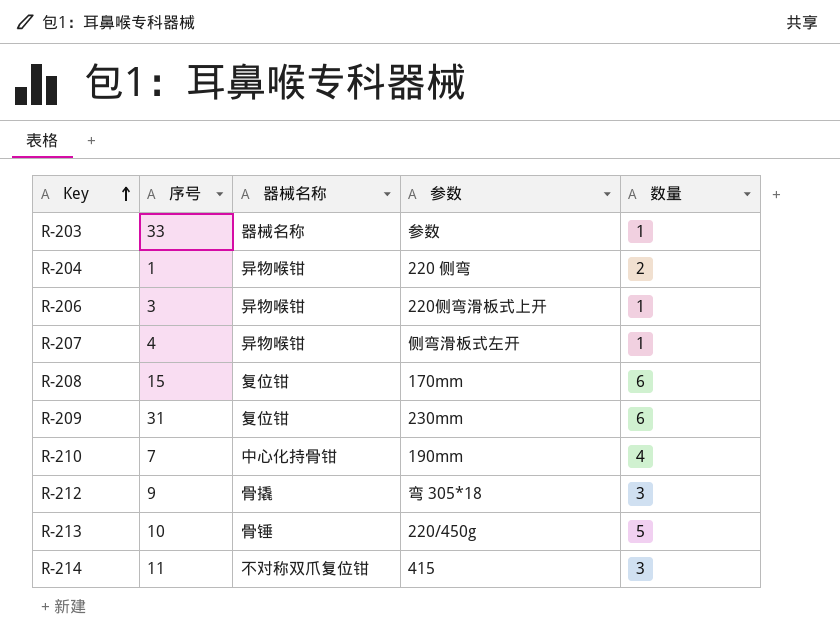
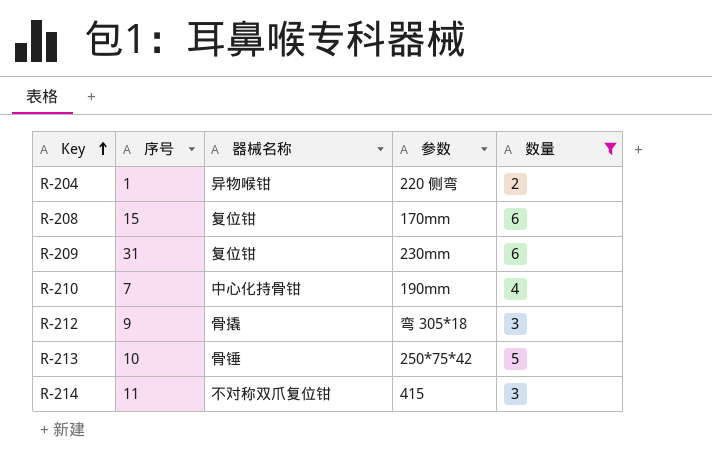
filter: none -> 数量 != 1
R-213 | 参数: 220/450g -> 250*75*42

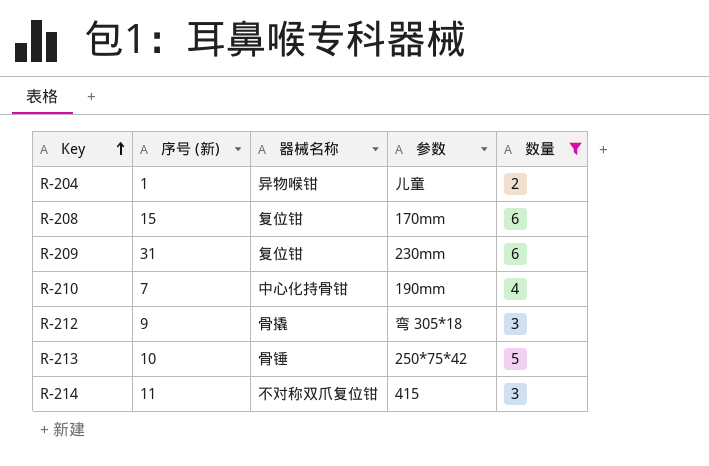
column name: 序号 -> 序号 (新)
R-204 | 参数: 220 侧弯 -> 儿童

